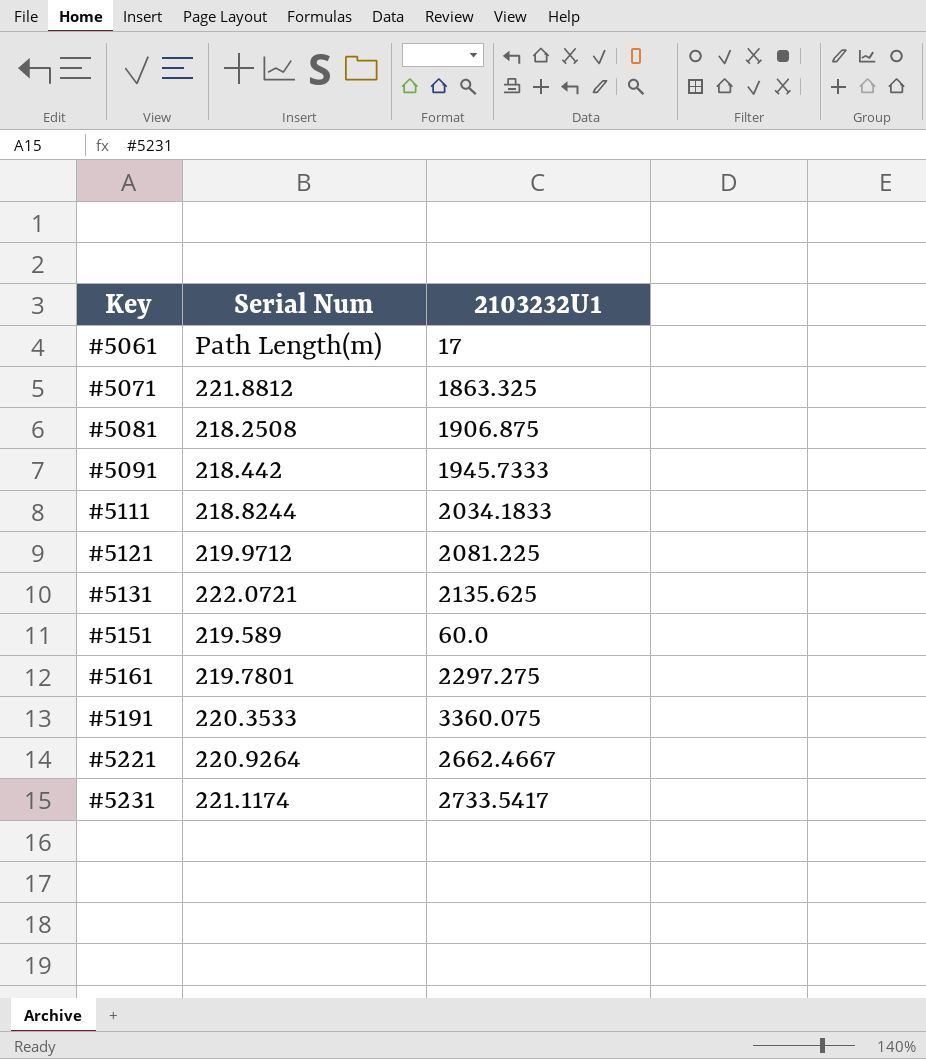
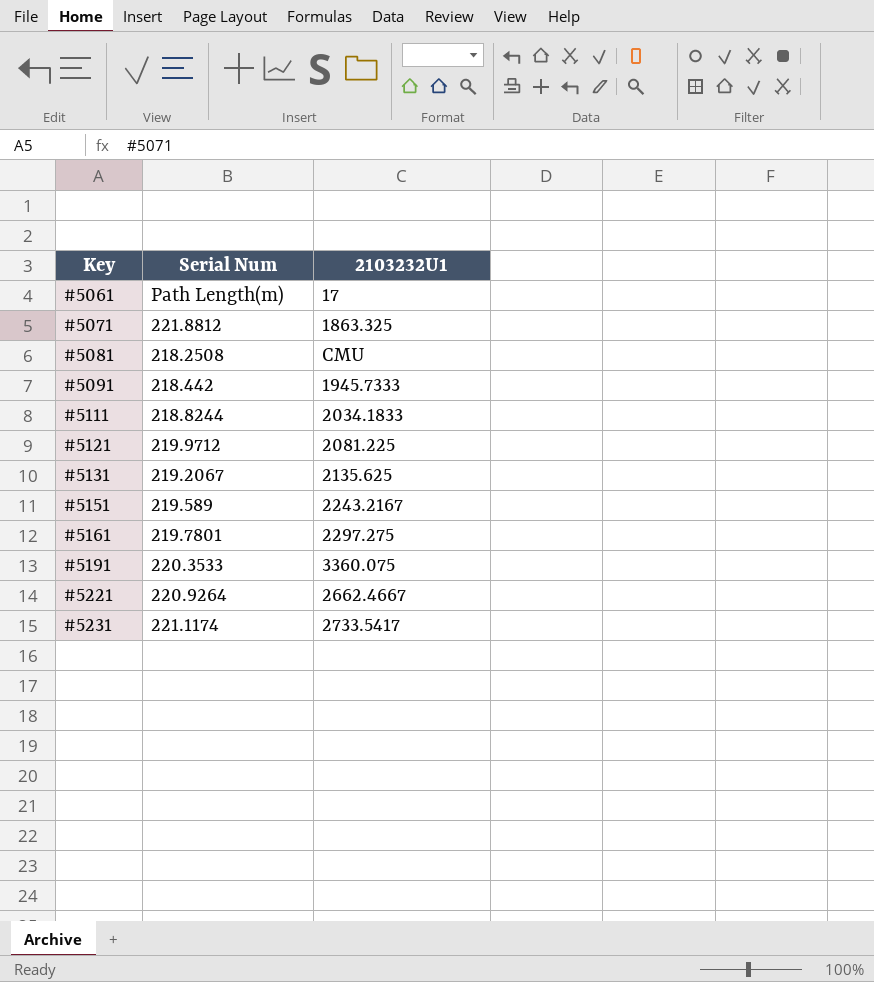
#5081 | 2103232U1: 1906.875 -> CMU
#5131 | Serial Num: 222.0721 -> 219.2067
#5151 | 2103232U1: 60.0 -> 2243.2167

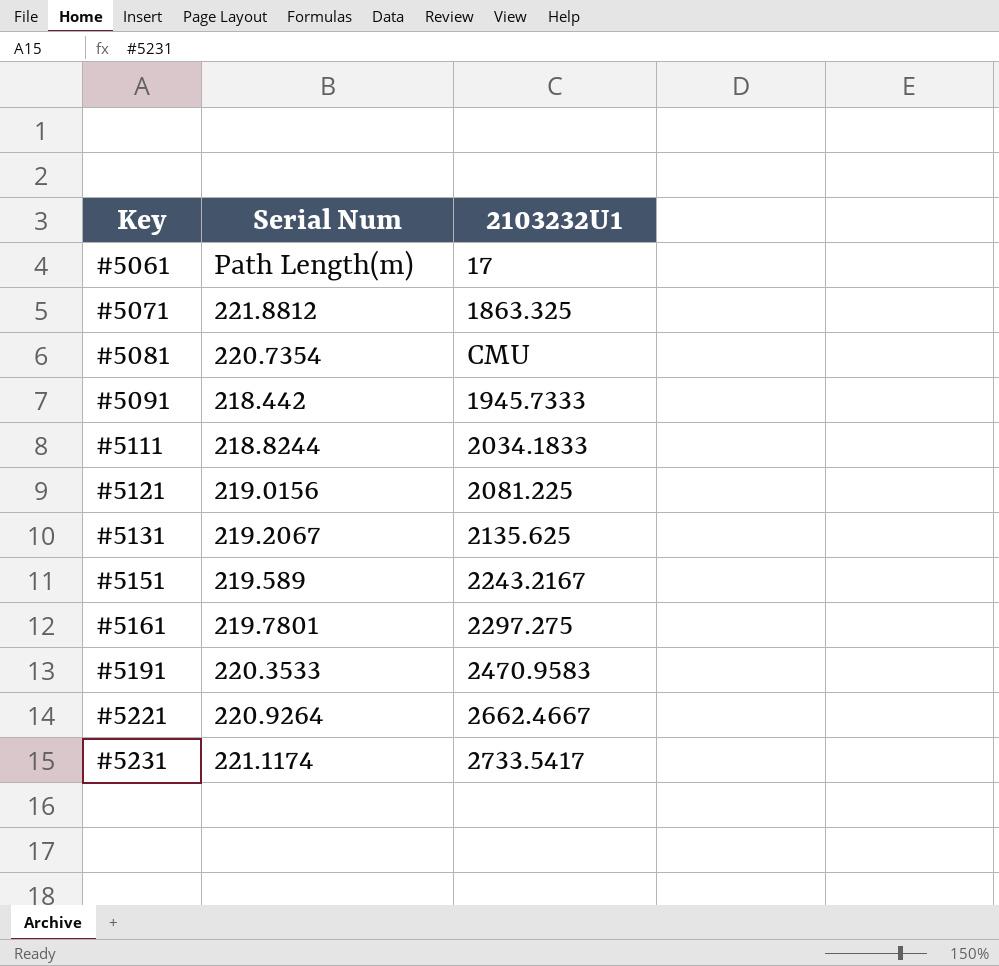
#5081 | Serial Num: 218.2508 -> 220.7354
#5121 | Serial Num: 219.9712 -> 219.0156
#5191 | 2103232U1: 3360.075 -> 2470.9583

